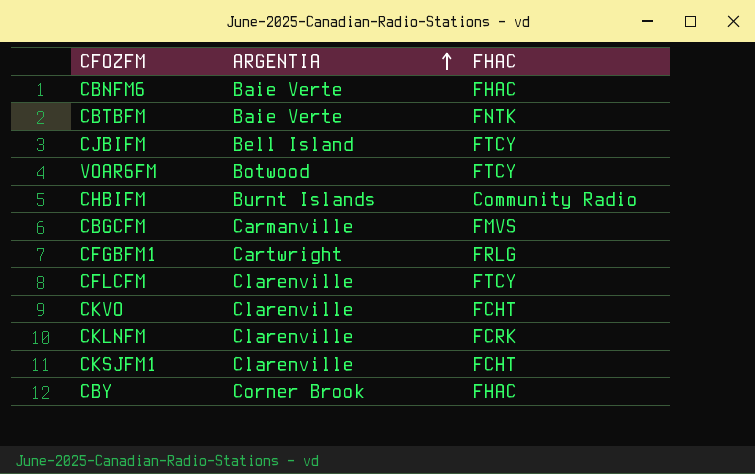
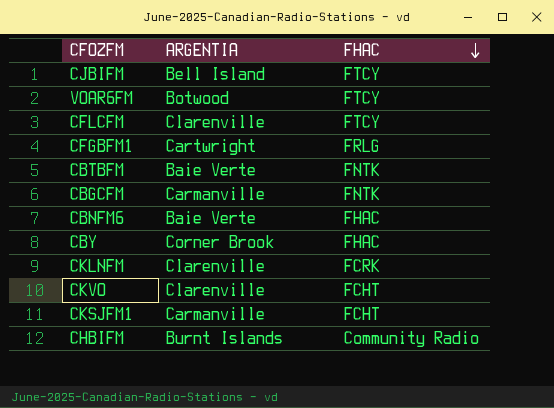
row order: ARGENTIA ascending -> FHAC descending
CBGCFM | FHAC: FMVS -> FNTK
CKSJFM1 | ARGENTIA: Clarenville -> Carmanville

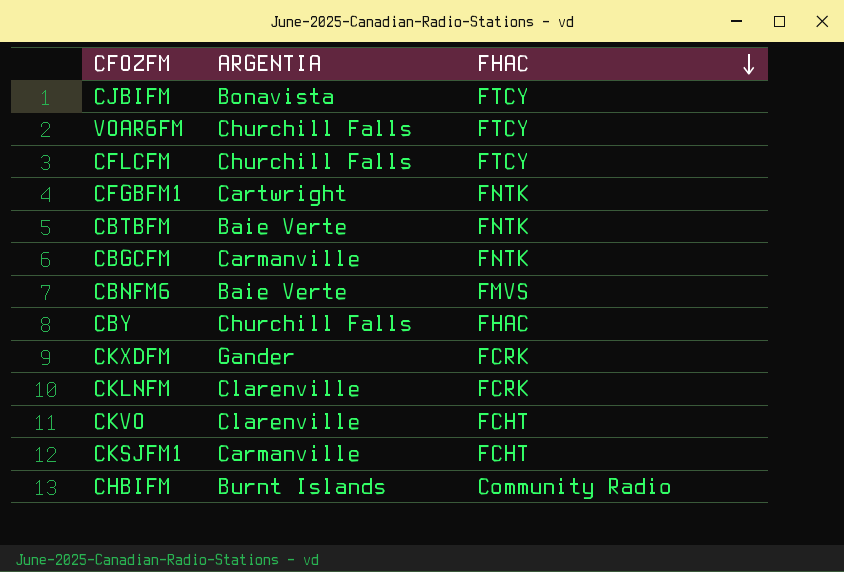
CJBIFM | ARGENTIA: Bell Island -> Bonavista
VOAR6FM | ARGENTIA: Botwood -> Churchill Falls
CFLCFM | ARGENTIA: Clarenville -> Churchill Falls
CFGBFM1 | FHAC: FRLG -> FNTK
CBNFM6 | FHAC: FHAC -> FMVS
CBY | ARGENTIA: Corner Brook -> Churchill Falls
row CKXDFM: none -> Gander | FCRK

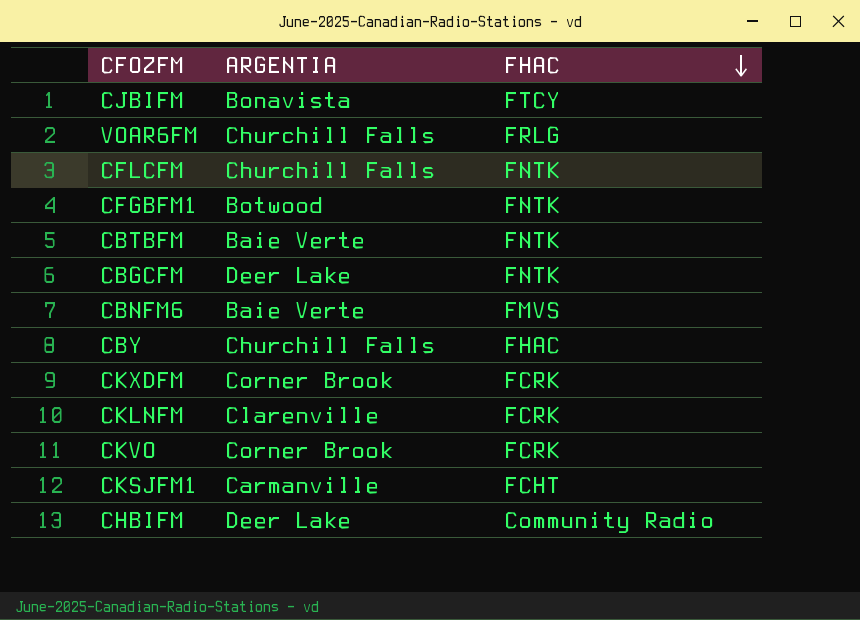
VOAR6FM | FHAC: FTCY -> FRLG
CFLCFM | FHAC: FTCY -> FNTK
CFGBFM1 | ARGENTIA: Cartwright -> Botwood
CBGCFM | ARGENTIA: Carmanville -> Deer Lake
CKXDFM | ARGENTIA: Gander -> Corner Brook
CKVO | ARGENTIA: Clarenville -> Corner Brook
CKVO | FHAC: FCHT -> FCRK
CHBIFM | ARGENTIA: Burnt Islands -> Deer Lake

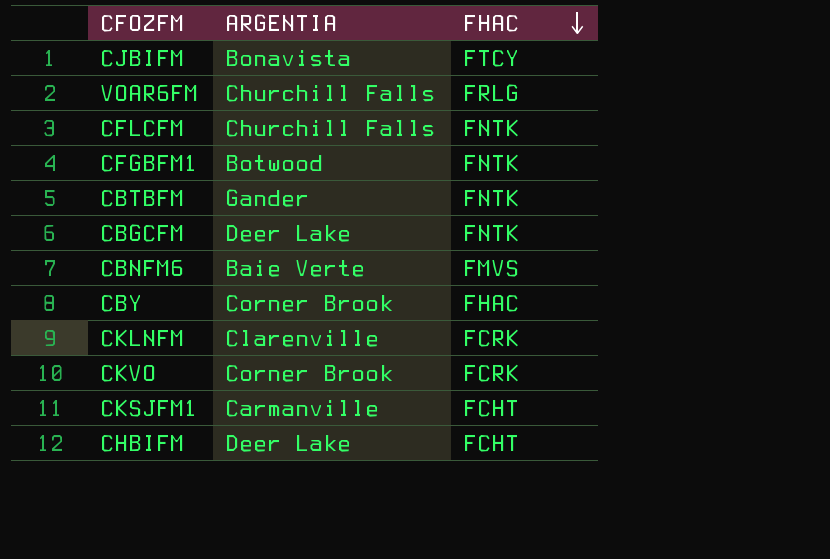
row CKXDFM: Corner Brook | FCRK -> none
CBTBFM | ARGENTIA: Baie Verte -> Gander
CBY | ARGENTIA: Churchill Falls -> Corner Brook
CHBIFM | FHAC: Community Radio -> FCHT

